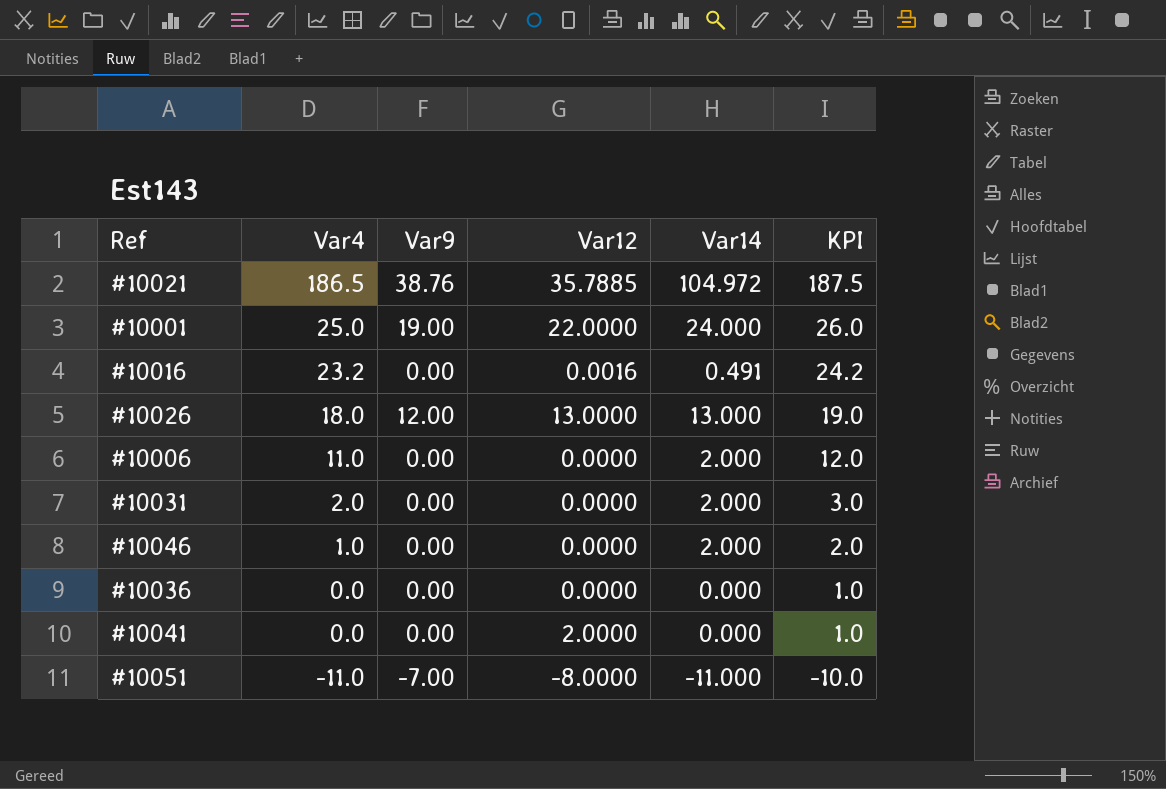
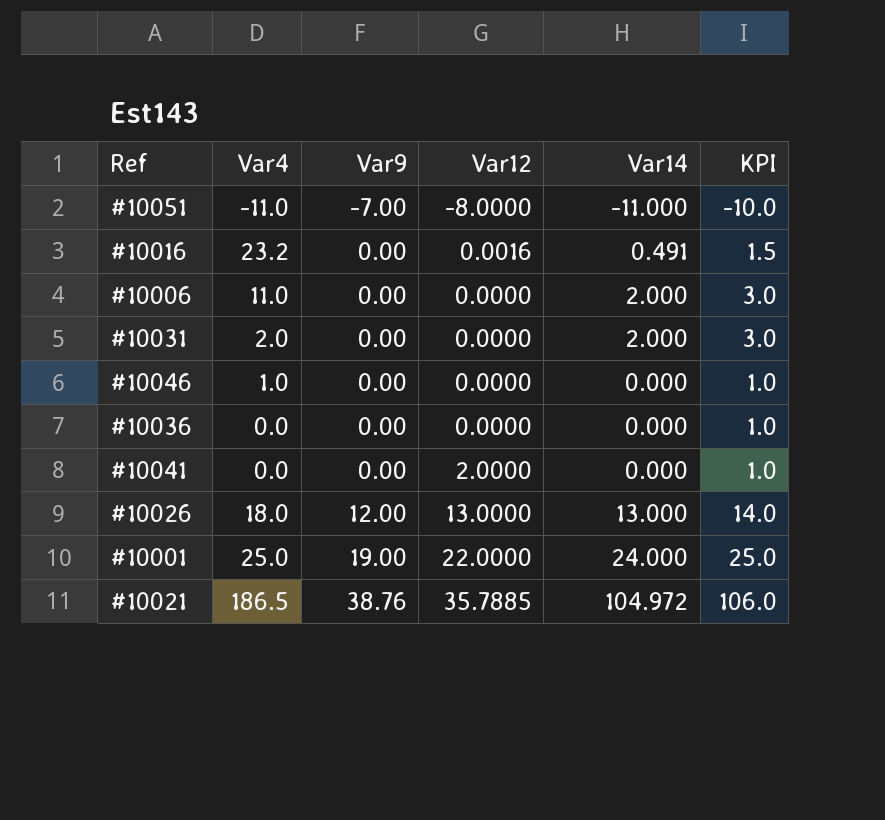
row order: Var4 descending -> Var9 ascending
column KPI | formula: [Var4] + 1 -> [Var14] + 1
#10046 | Var14: 2.000 -> 0.000

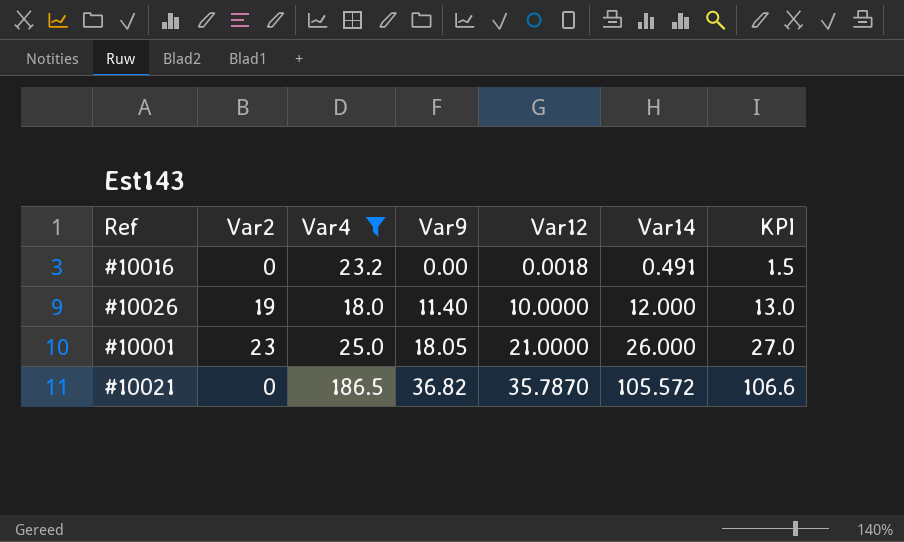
filter: none -> Var4 >= 18.0
column Var2 | position: none -> 2
#10016 | Var12: 0.0016 -> 0.0018
#10026 | Var9: 12.00 -> 11.40
#10026 | Var12: 13.0000 -> 10.0000
#10026 | Var14: 13.000 -> 12.000
#10026 | KPI: 14.0 -> 13.0
#10001 | Var9: 19.00 -> 18.05
#10001 | Var12: 22.0000 -> 21.0000
#10001 | Var14: 24.000 -> 26.000
#10001 | KPI: 25.0 -> 27.0
#10021 | Var9: 38.76 -> 36.82
#10021 | Var12: 35.7885 -> 35.7870
#10021 | Var14: 104.972 -> 105.572
#10021 | KPI: 106.0 -> 106.6

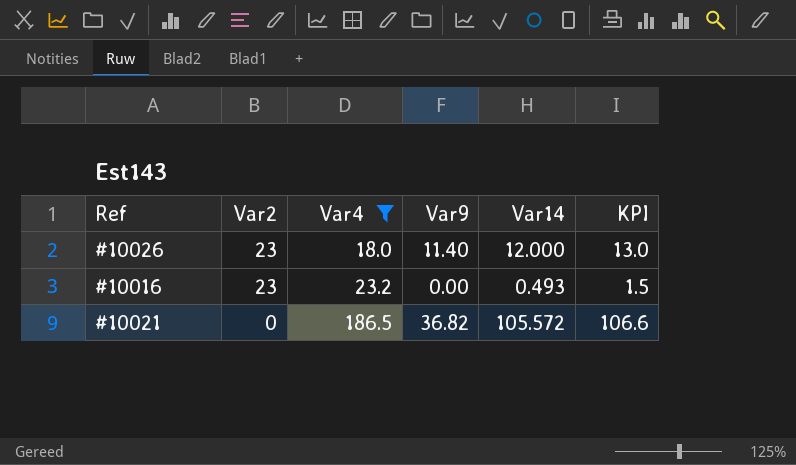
row order: Var9 ascending -> Var2 descending
column Var12 | position: 5 -> none
row #10001: 23 | 25.0 | 18.05 | 21.0000 | 26.000 | 27.0 -> none
#10026 | Var2: 19 -> 23
#10016 | Var2: 0 -> 23
#10016 | Var14: 0.491 -> 0.493

